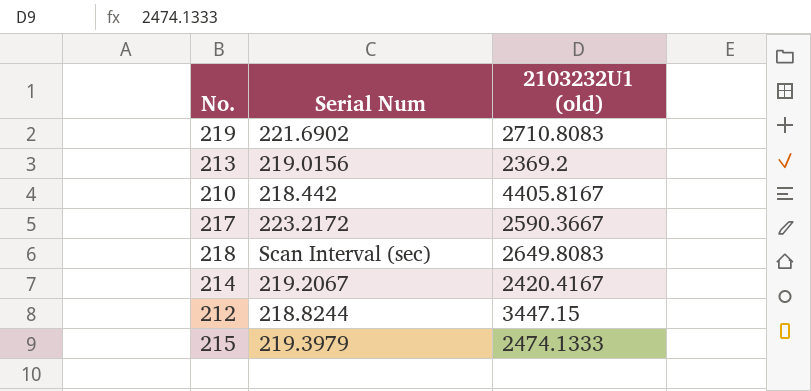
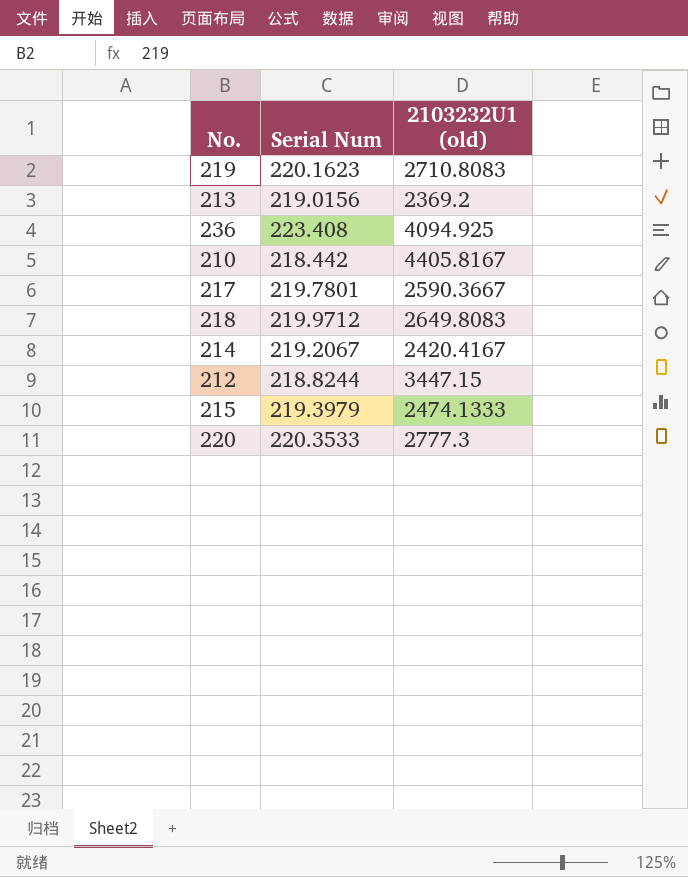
219 | Serial Num: 221.6902 -> 220.1623
row 236: none -> 223.408 | 4094.925
217 | Serial Num: 223.2172 -> 219.7801
218 | Serial Num: Scan Interval (sec) -> 219.9712
row 220: none -> 220.3533 | 2777.3

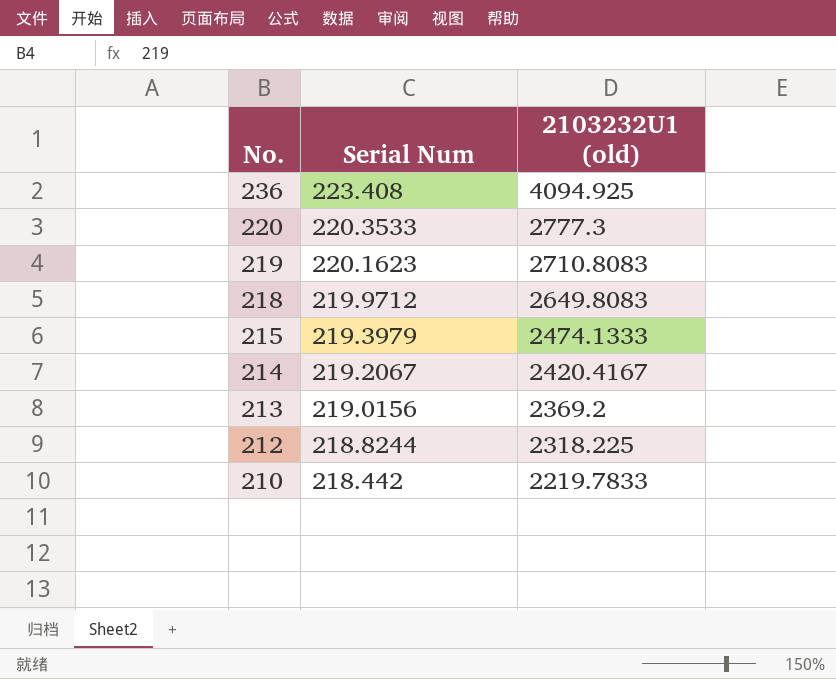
row order: none -> No. descending
row 217: 219.7801 | 2590.3667 -> none
212 | 2103232U1 (old): 3447.15 -> 2318.225
210 | 2103232U1 (old): 4405.8167 -> 2219.7833

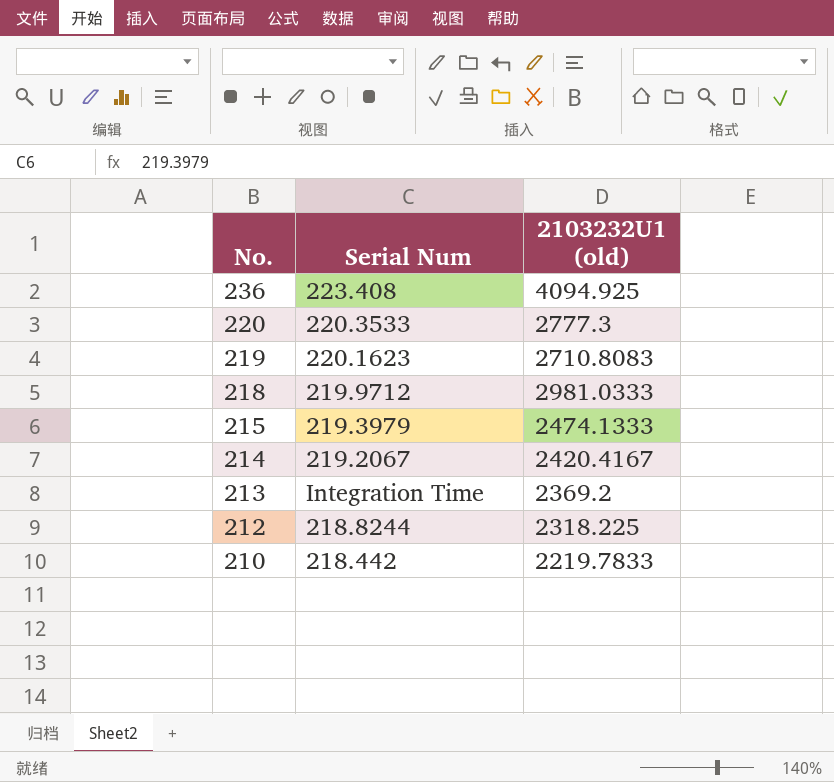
218 | 2103232U1 (old): 2649.8083 -> 2981.0333
213 | Serial Num: 219.0156 -> Integration Time

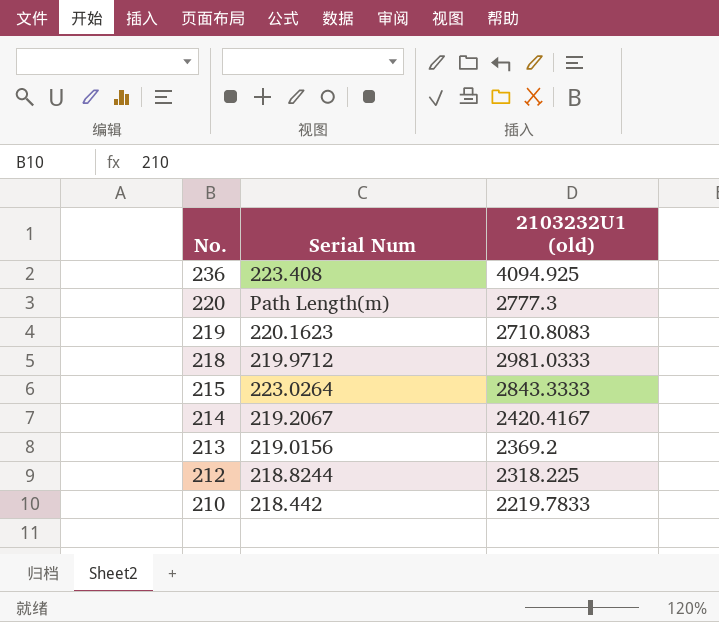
220 | Serial Num: 220.3533 -> Path Length(m)
215 | Serial Num: 219.3979 -> 223.0264
215 | 2103232U1 (old): 2474.1333 -> 2843.3333
213 | Serial Num: Integration Time -> 219.0156

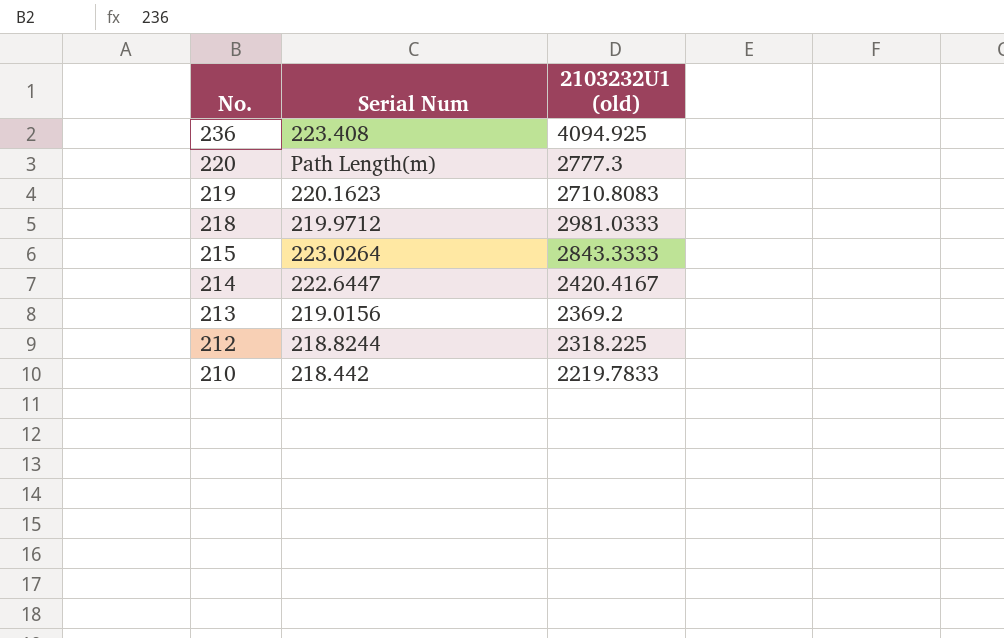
214 | Serial Num: 219.2067 -> 222.6447

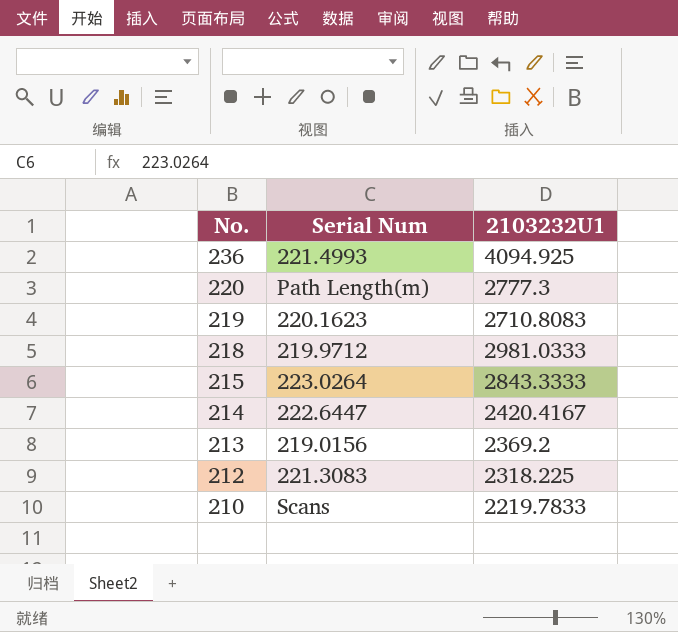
column name: 2103232U1 (old) -> 2103232U1
236 | Serial Num: 223.408 -> 221.4993
212 | Serial Num: 218.8244 -> 221.3083
210 | Serial Num: 218.442 -> Scans

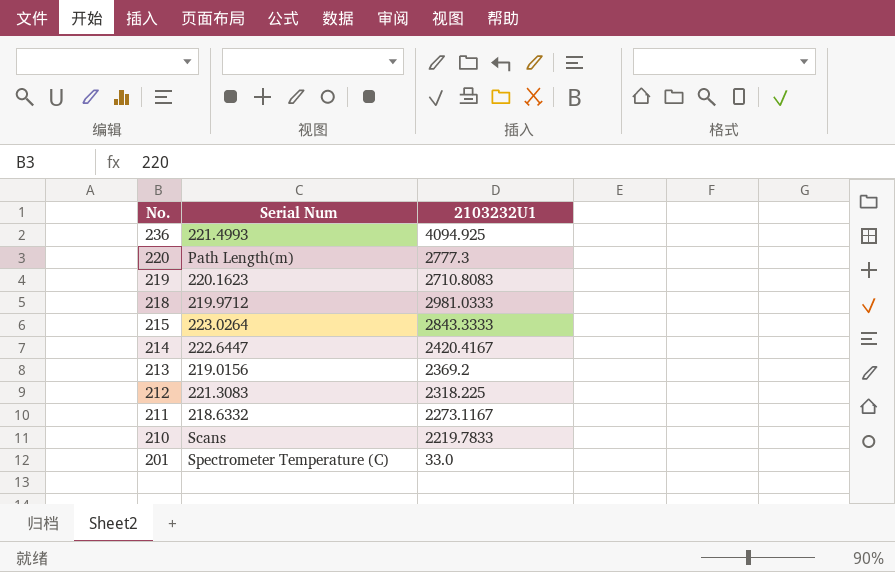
row 211: none -> 218.6332 | 2273.1167
row 201: none -> Spectrometer Temperature (C) | 33.0

